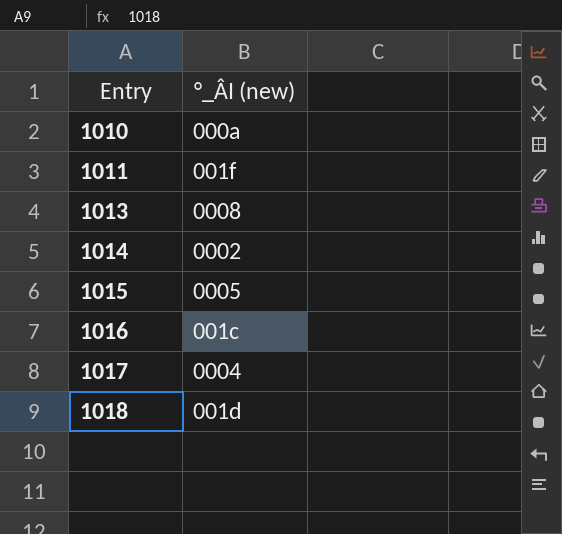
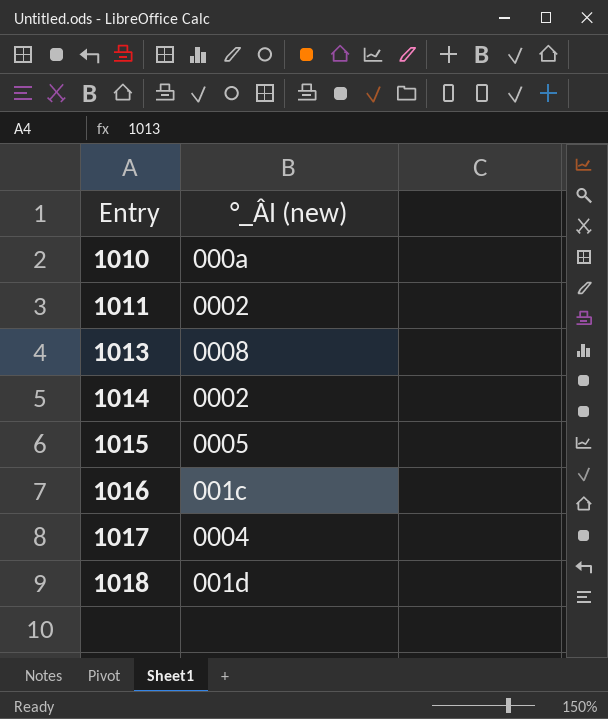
1011 | °_ÂI (new): 001f -> 0002

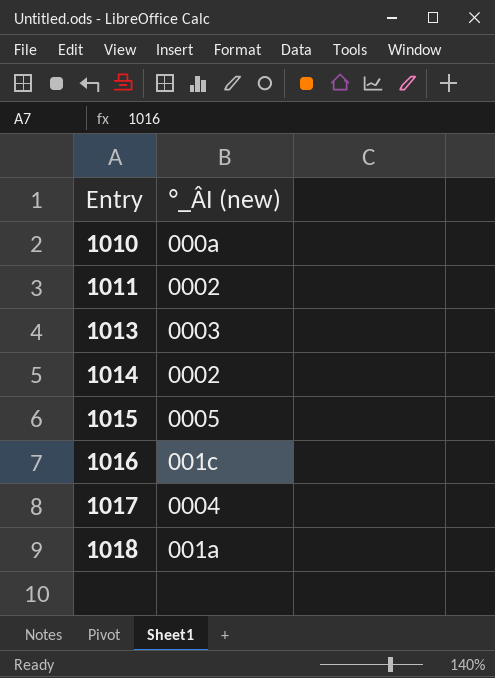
1013 | °_ÂI (new): 0008 -> 0003
1018 | °_ÂI (new): 001d -> 001a

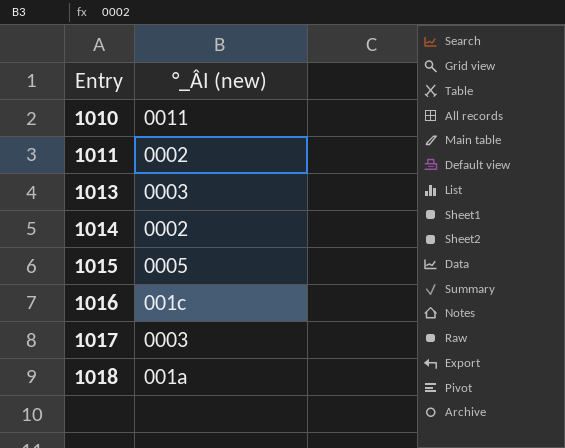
1010 | °_ÂI (new): 000a -> 0011
1017 | °_ÂI (new): 0004 -> 0003

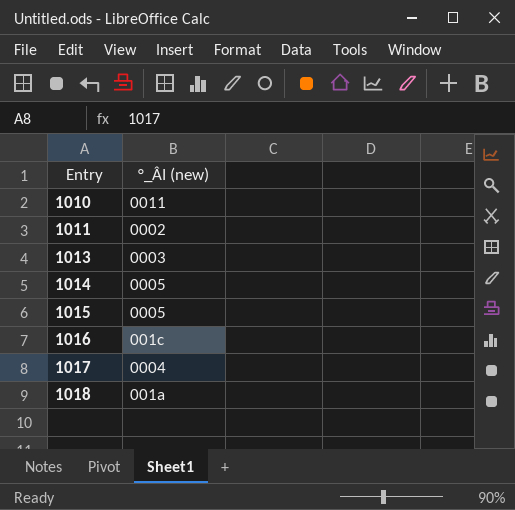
1014 | °_ÂI (new): 0002 -> 0005
1017 | °_ÂI (new): 0003 -> 0004

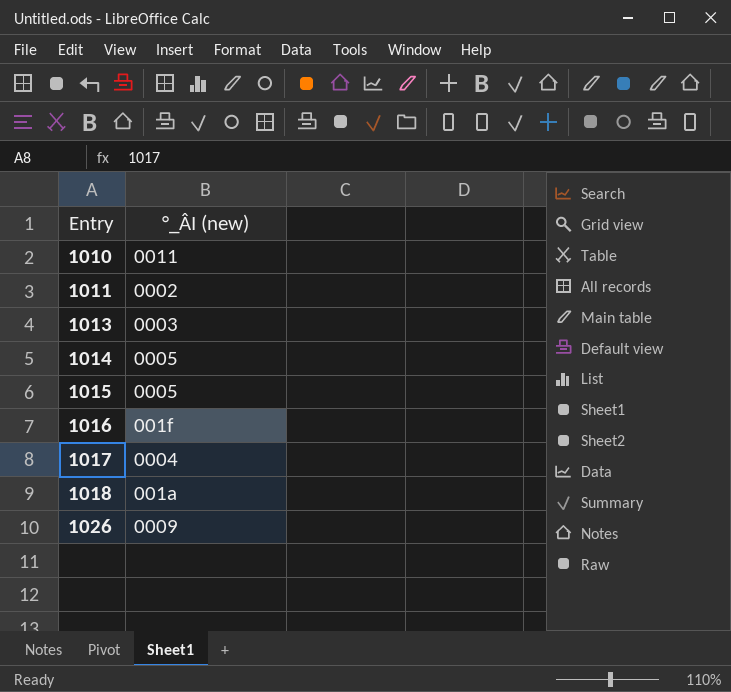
1016 | °_ÂI (new): 001c -> 001f
row 1026: none -> 0009

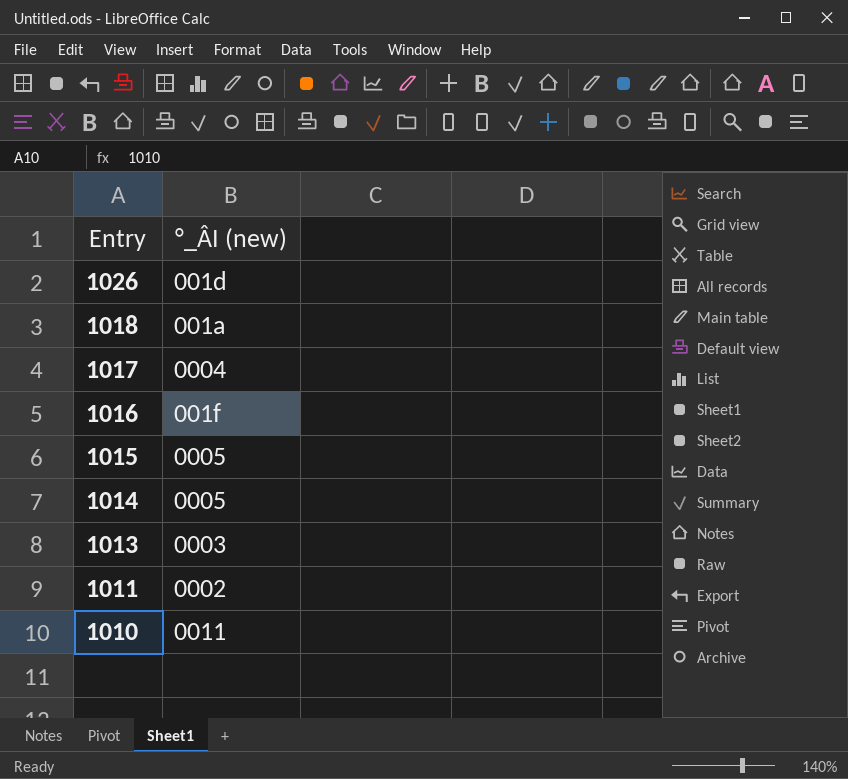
row order: Entry ascending -> Entry descending
1026 | °_ÂI (new): 0009 -> 001d

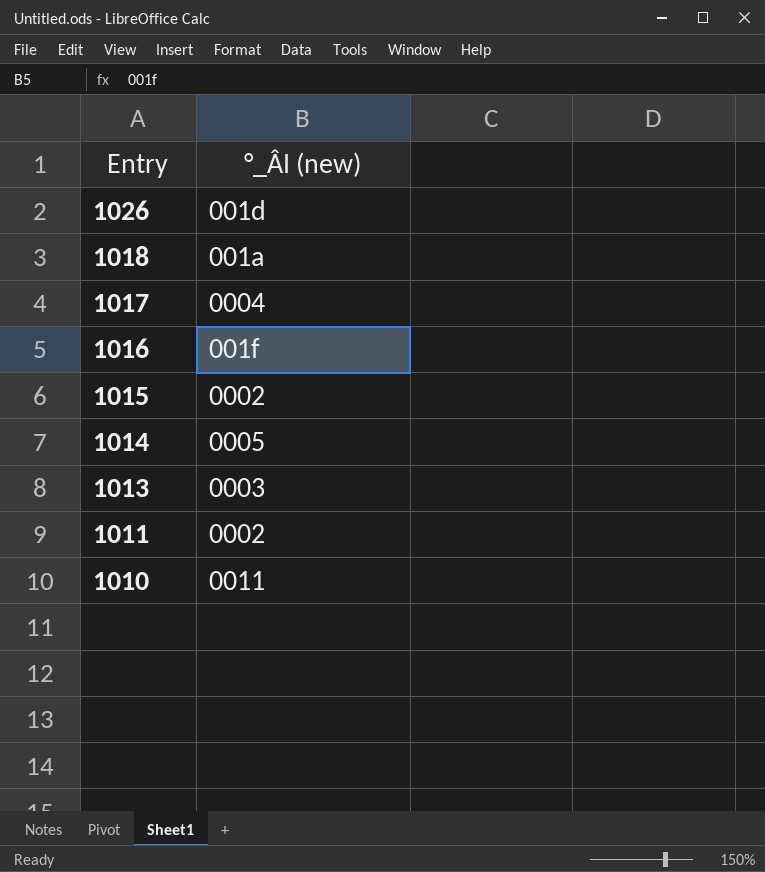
1015 | °_ÂI (new): 0005 -> 0002

